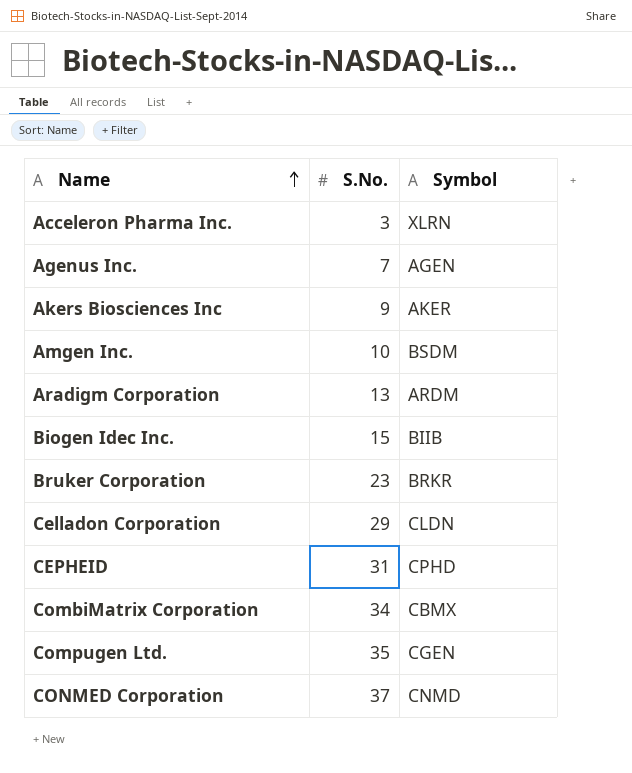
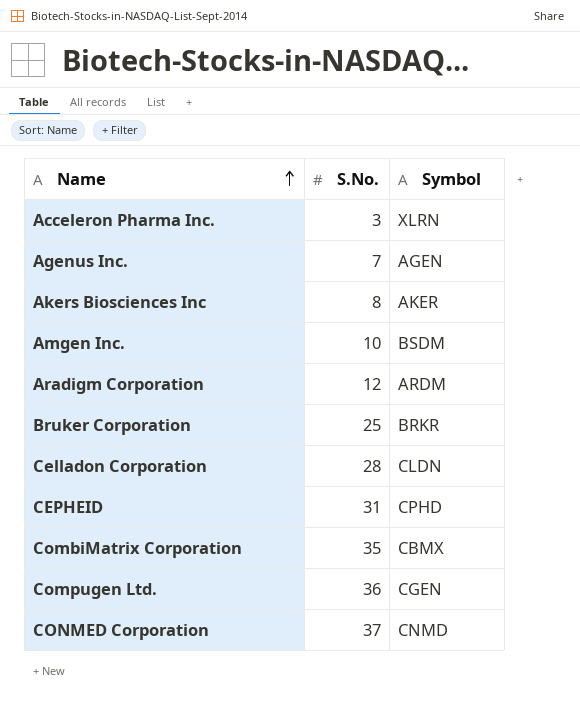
row Biogen Idec Inc.: 15 | BIIB -> none
Akers Biosciences Inc | S.No.: 9 -> 8
Aradigm Corporation | S.No.: 13 -> 12
Bruker Corporation | S.No.: 23 -> 25
Celladon Corporation | S.No.: 29 -> 28
CombiMatrix Corporation | S.No.: 34 -> 35
Compugen Ltd. | S.No.: 35 -> 36

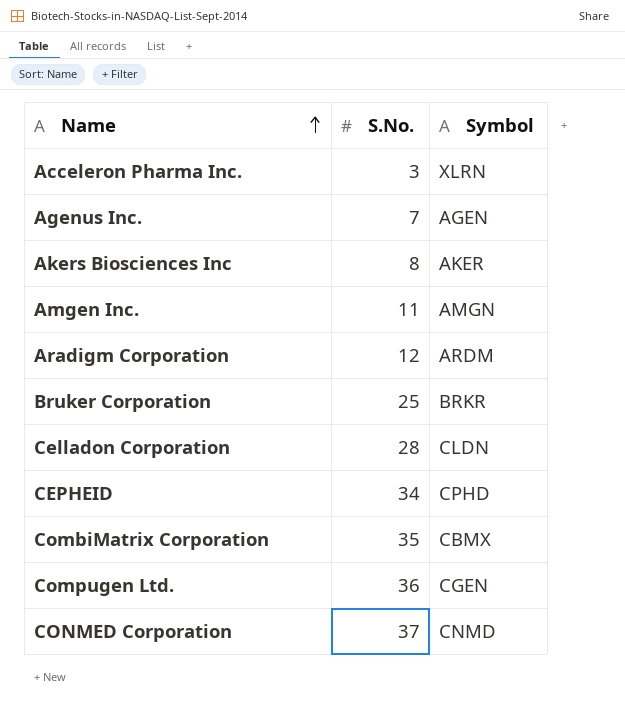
Amgen Inc. | S.No.: 10 -> 11
Amgen Inc. | Symbol: BSDM -> AMGN
CEPHEID | S.No.: 31 -> 34

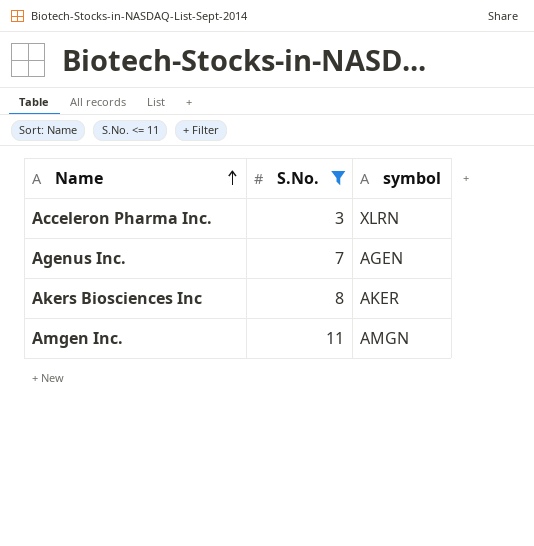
filter: none -> S.No. <= 11
column name: Symbol -> symbol

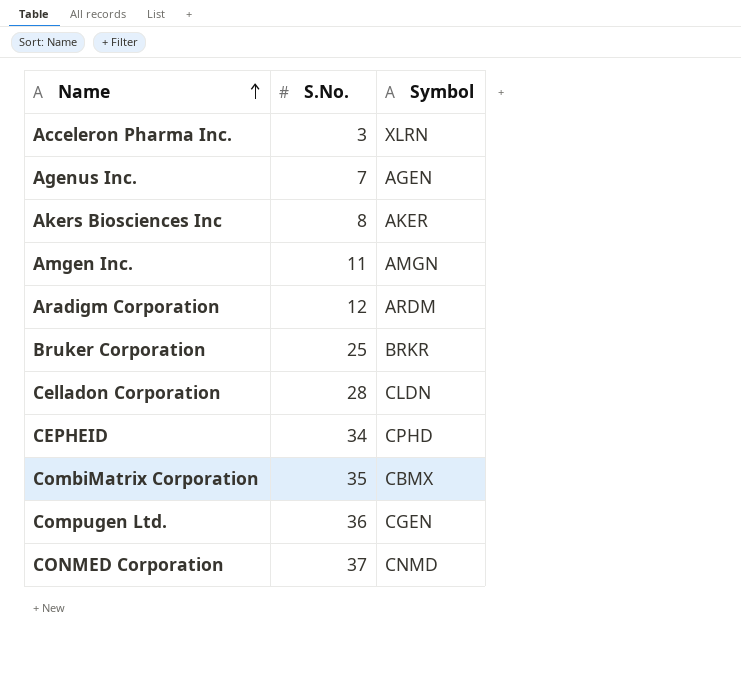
filter: S.No. <= 11 -> none
column name: symbol -> Symbol

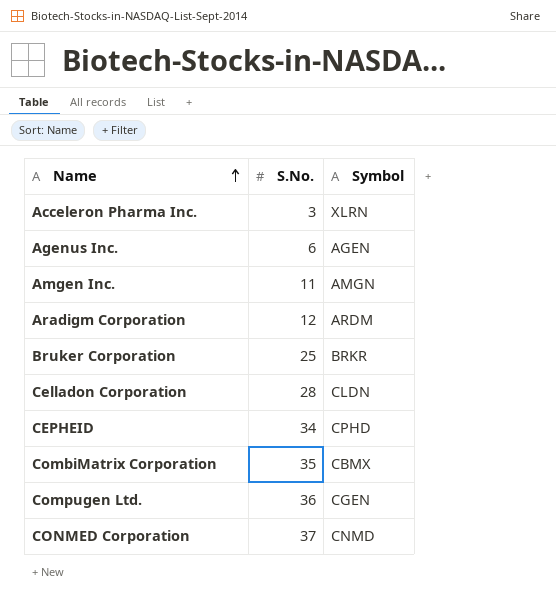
row Akers Biosciences Inc: 8 | AKER -> none
Agenus Inc. | S.No.: 7 -> 6

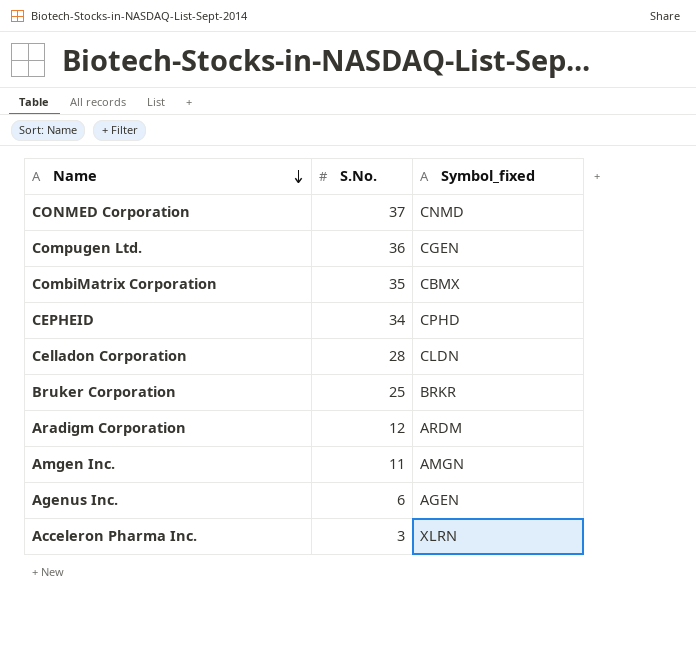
row order: Name ascending -> Name descending
column name: Symbol -> Symbol_fixed

